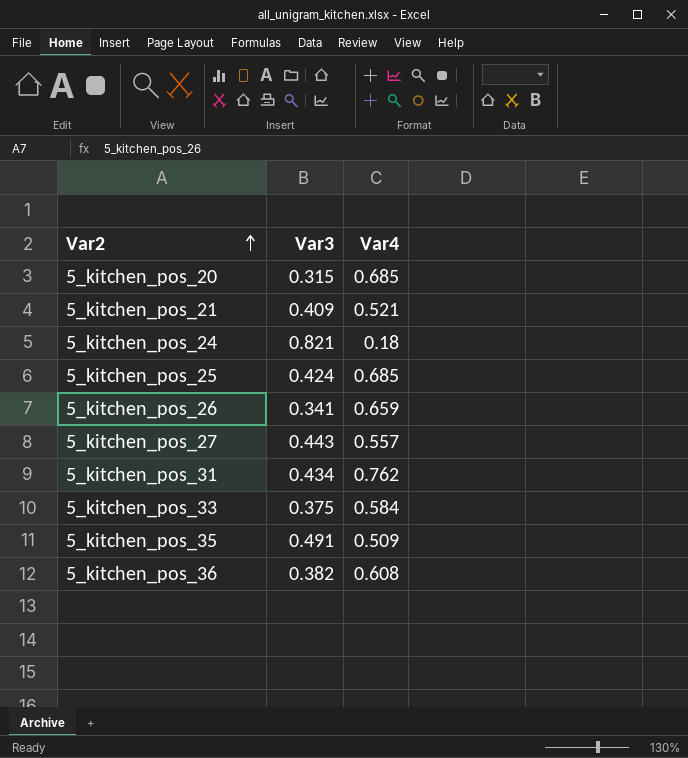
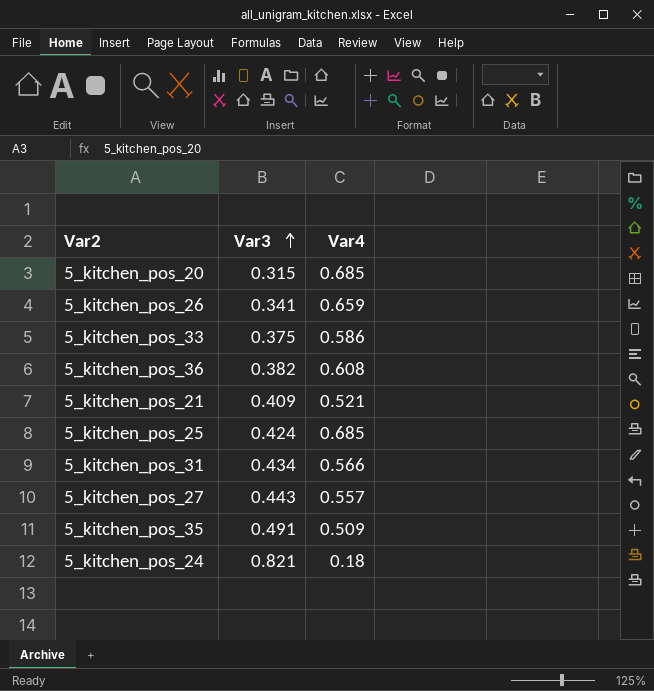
row order: Var2 ascending -> Var3 ascending
5_kitchen_pos_33 | Var4: 0.584 -> 0.586
5_kitchen_pos_31 | Var4: 0.762 -> 0.566

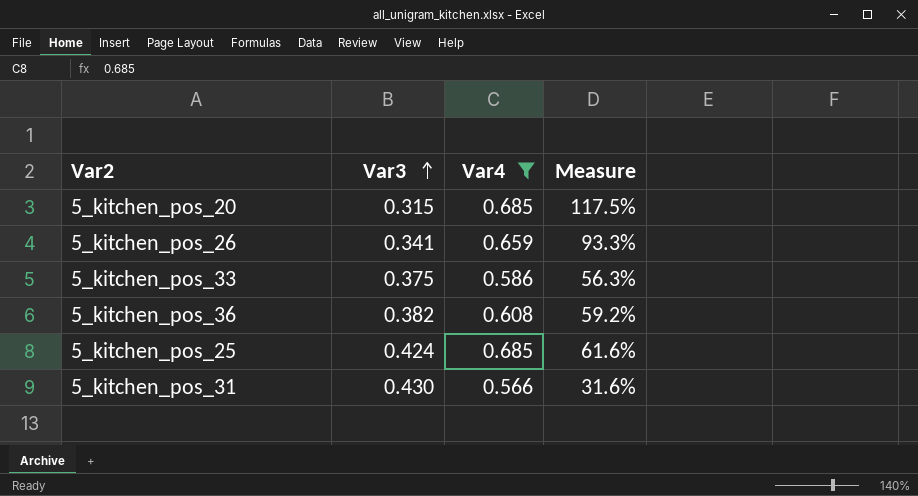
filter: none -> Var4 >= 0.566
column Measure | formula: none -> ([Var4] - [Var3]) / [Var3]
5_kitchen_pos_31 | Var3: 0.434 -> 0.430

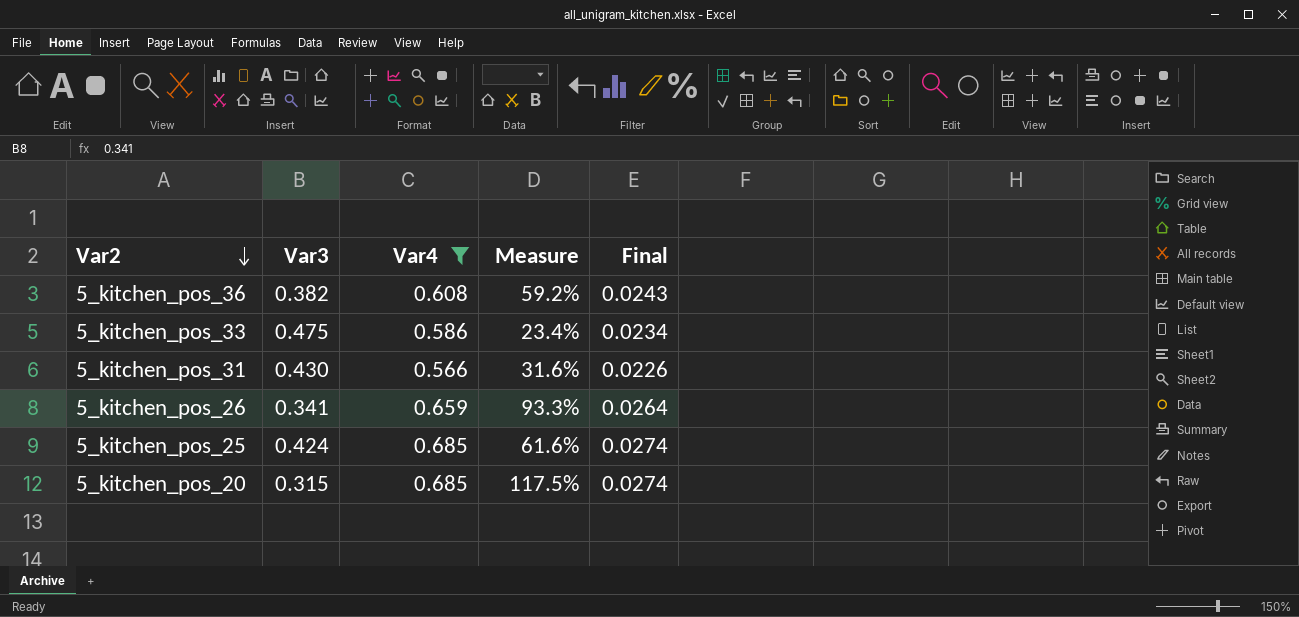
row order: Var3 ascending -> Var2 descending
column Final | formula: none -> [Var4] * 0.04
5_kitchen_pos_33 | Var3: 0.375 -> 0.475
5_kitchen_pos_33 | Measure: 56.3% -> 23.4%

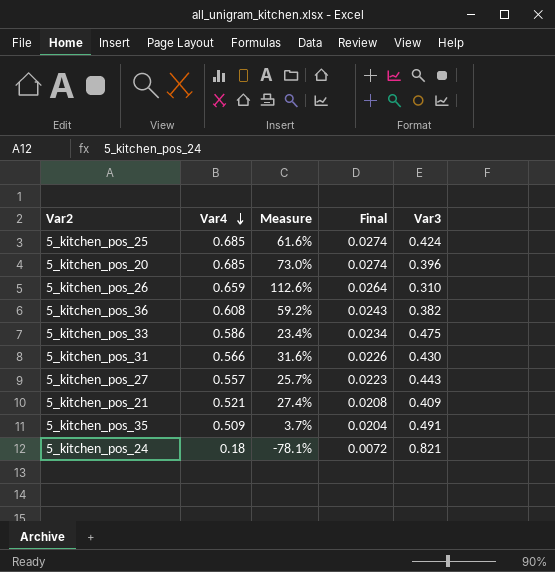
filter: Var4 >= 0.566 -> none
row order: Var2 descending -> Var4 descending
column Var3 | position: 2 -> 5
5_kitchen_pos_20 | Measure: 117.5% -> 73.0%
5_kitchen_pos_20 | Var3: 0.315 -> 0.396
5_kitchen_pos_26 | Measure: 93.3% -> 112.6%
5_kitchen_pos_26 | Var3: 0.341 -> 0.310

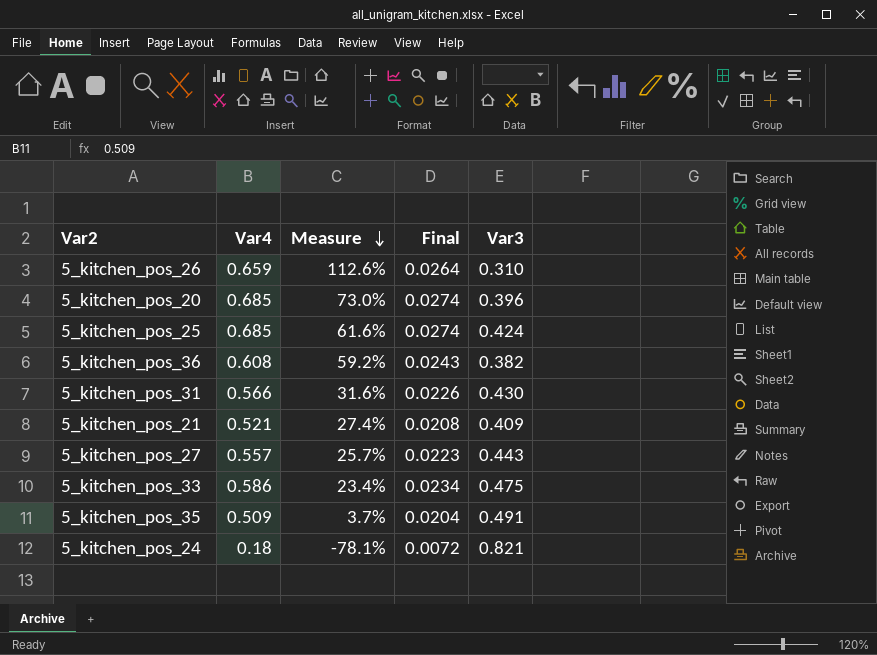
row order: Var4 descending -> Measure descending

